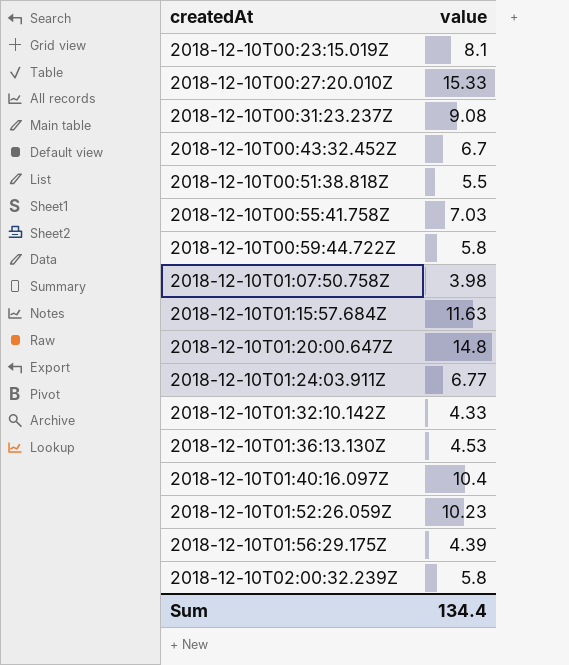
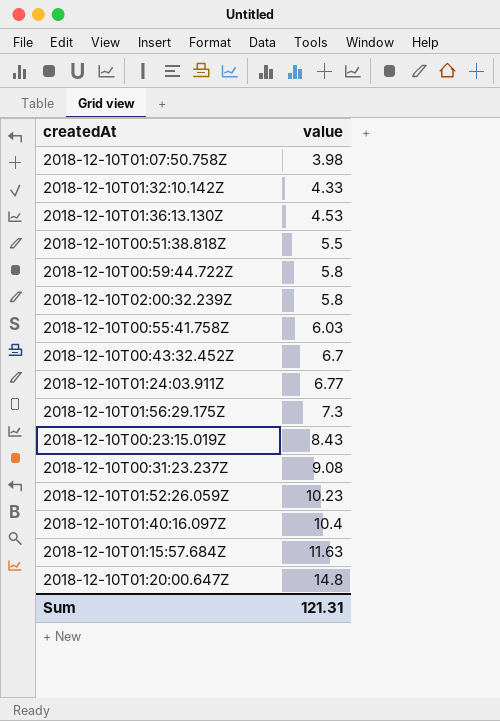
row order: createdAt ascending -> value ascending
row 2018-12-10T00:27:20.010Z: 15.33 -> none
2018-12-10T00:55:41.758Z | value: 7.03 -> 6.03
2018-12-10T01:56:29.175Z | value: 4.39 -> 7.3
2018-12-10T00:23:15.019Z | value: 8.1 -> 8.43
Sum | value: 134.4 -> 121.31

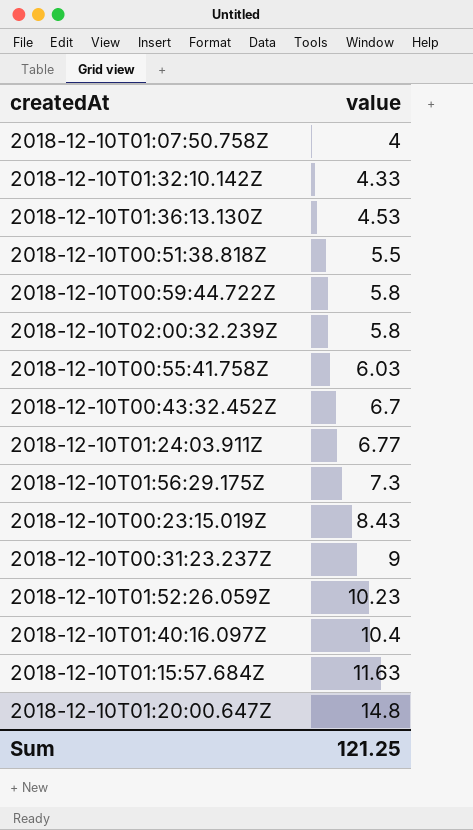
2018-12-10T01:07:50.758Z | value: 3.98 -> 4
2018-12-10T00:31:23.237Z | value: 9.08 -> 9
Sum | value: 121.31 -> 121.25

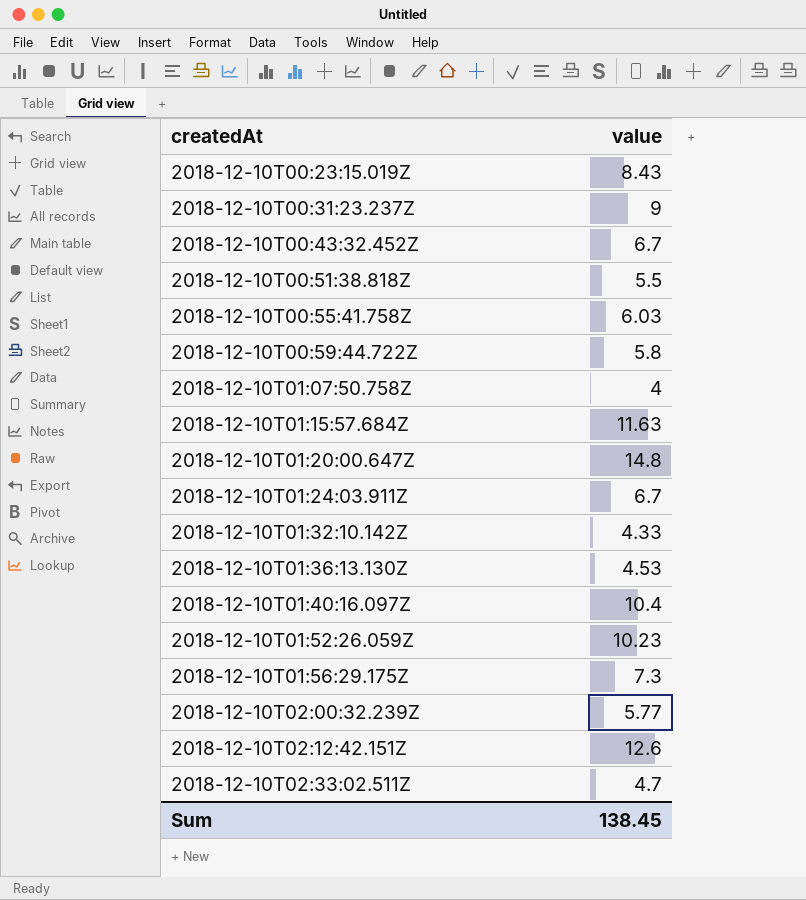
row order: value ascending -> createdAt ascending
2018-12-10T01:24:03.911Z | value: 6.77 -> 6.7
2018-12-10T02:00:32.239Z | value: 5.8 -> 5.77
row 2018-12-10T02:12:42.151Z: none -> 12.6
row 2018-12-10T02:33:02.511Z: none -> 4.7
Sum | value: 121.25 -> 138.45

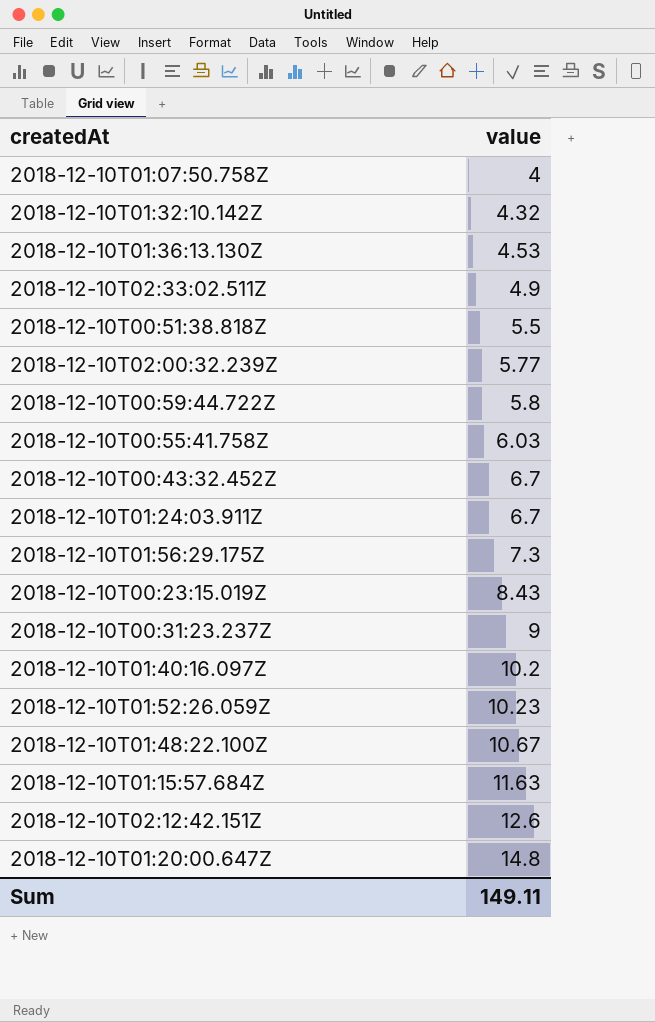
row order: createdAt ascending -> value ascending
2018-12-10T01:32:10.142Z | value: 4.33 -> 4.32
2018-12-10T02:33:02.511Z | value: 4.7 -> 4.9
2018-12-10T01:40:16.097Z | value: 10.4 -> 10.2
row 2018-12-10T01:48:22.100Z: none -> 10.67
Sum | value: 138.45 -> 149.11

